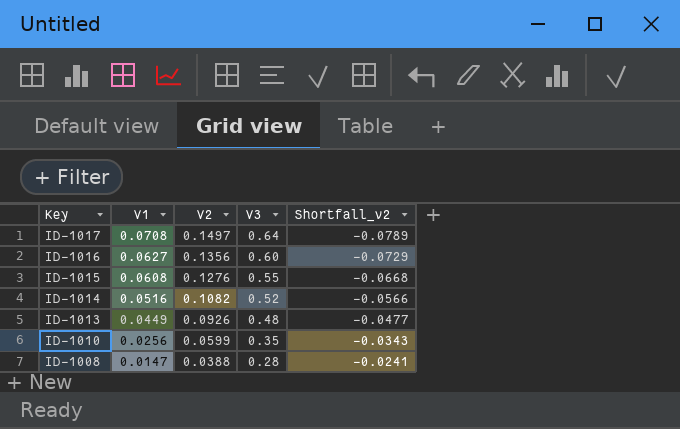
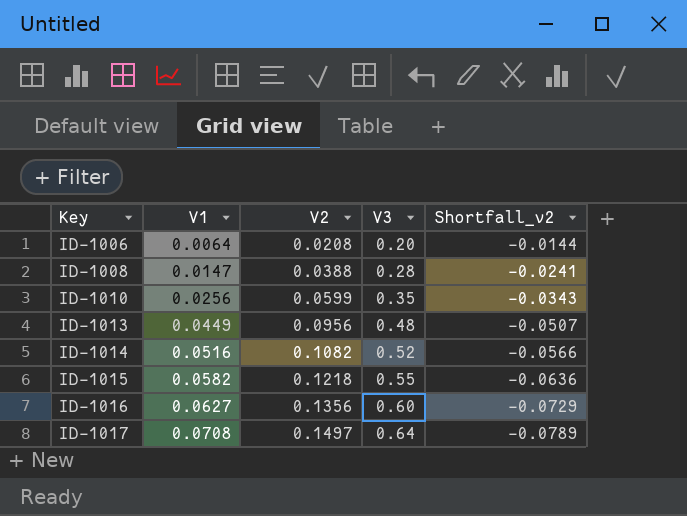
row order: Key descending -> Key ascending
row ID-1006: none -> 0.0064 | 0.0208 | 0.20 | -0.0144
ID-1013 | V2: 0.0926 -> 0.0956
ID-1013 | Shortfall_v2: -0.0477 -> -0.0507
ID-1015 | V1: 0.0608 -> 0.0582
ID-1015 | V2: 0.1276 -> 0.1218
ID-1015 | Shortfall_v2: -0.0668 -> -0.0636

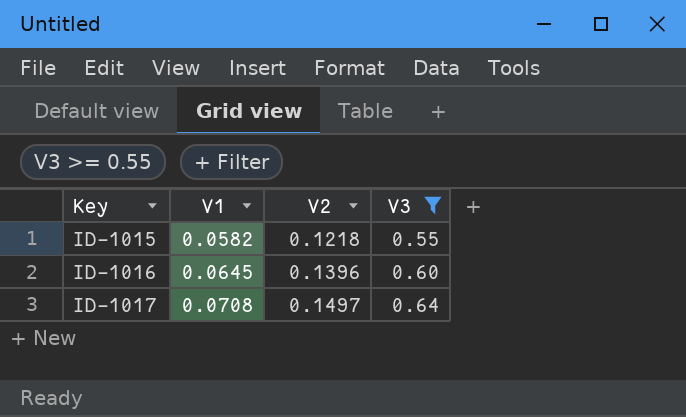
filter: none -> V3 >= 0.55
column Shortfall_v2 | formula: [V1] - [V2] -> none
ID-1016 | V1: 0.0627 -> 0.0645
ID-1016 | V2: 0.1356 -> 0.1396

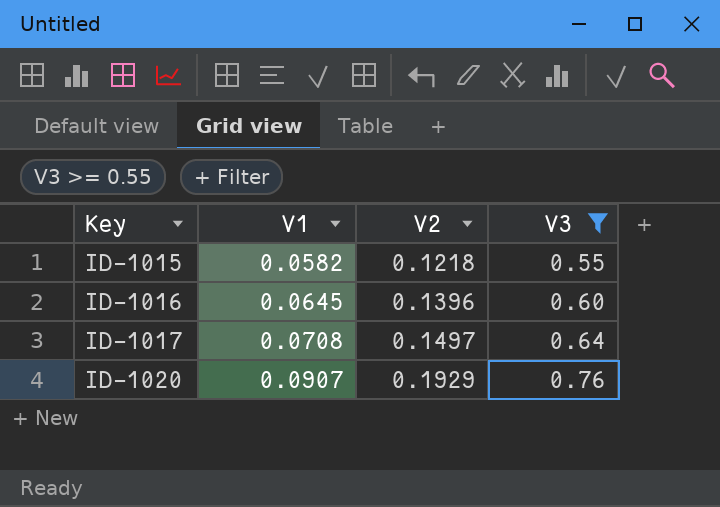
row ID-1020: none -> 0.0907 | 0.1929 | 0.76

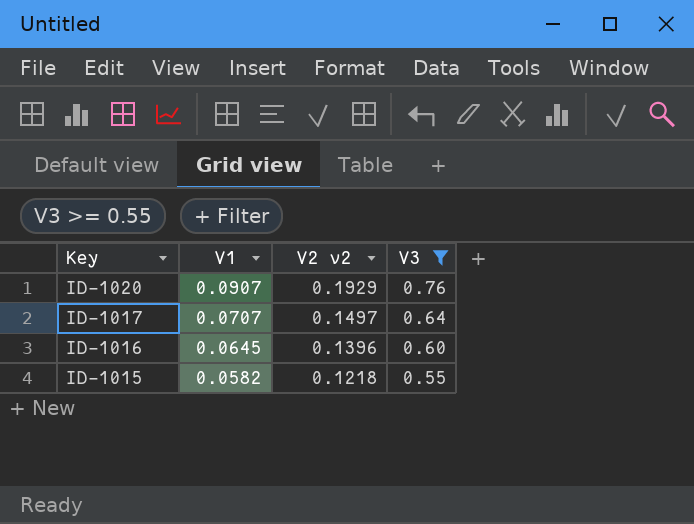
row order: Key ascending -> Key descending
column name: V2 -> V2 v2
ID-1017 | V1: 0.0708 -> 0.0707

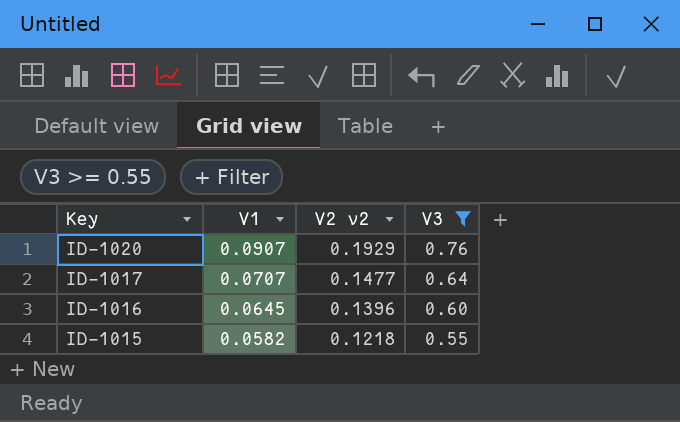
ID-1017 | V2 v2: 0.1497 -> 0.1477

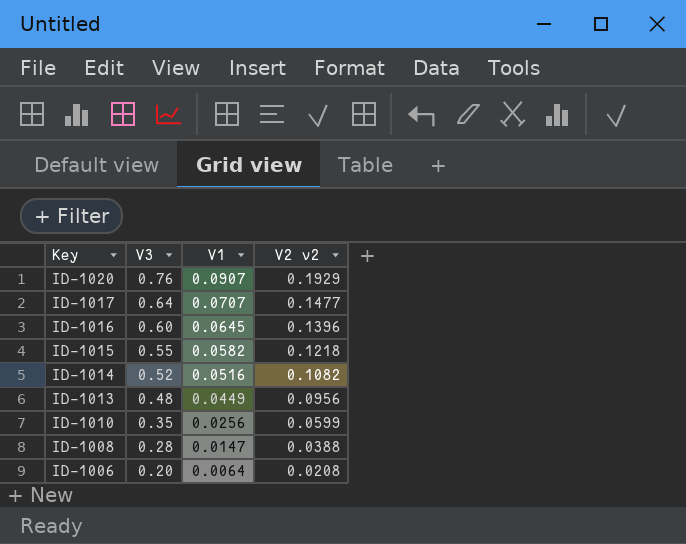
filter: V3 >= 0.55 -> none
column V3 | position: 4 -> 2

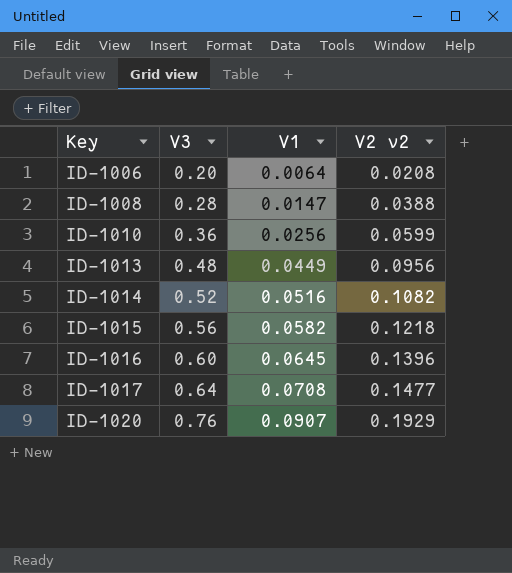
row order: Key descending -> Key ascending
ID-1010 | V3: 0.35 -> 0.36
ID-1015 | V3: 0.55 -> 0.56
ID-1017 | V1: 0.0707 -> 0.0708

